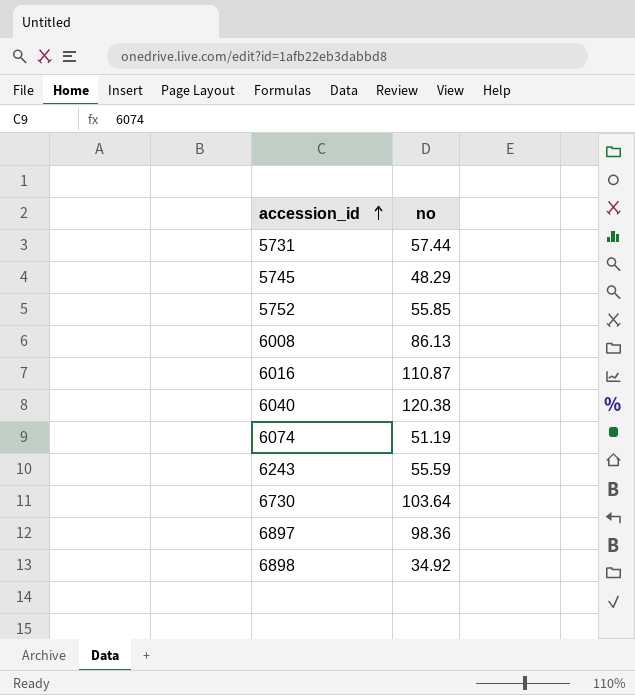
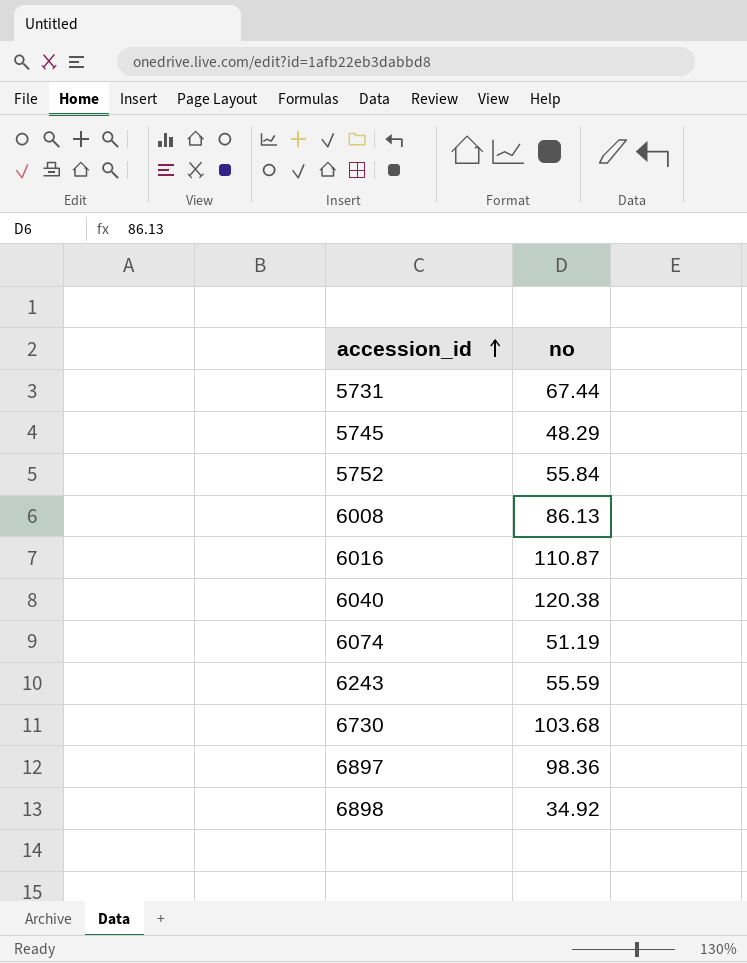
5731 | no: 57.44 -> 67.44
5752 | no: 55.85 -> 55.84
6730 | no: 103.64 -> 103.68

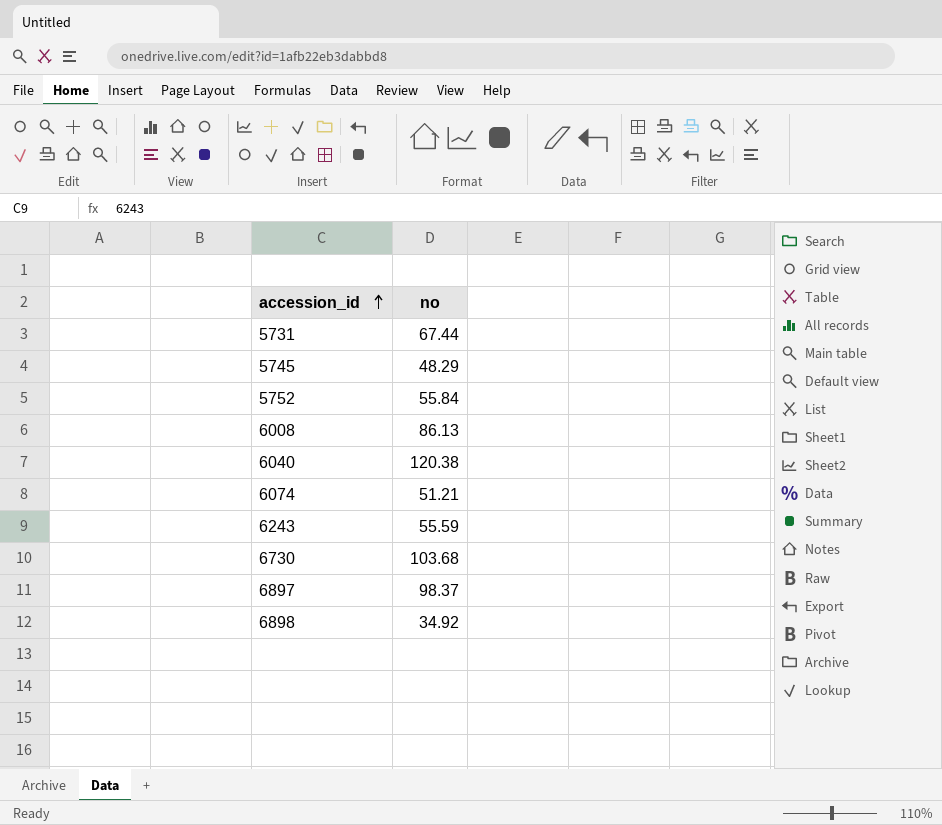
row 6016: 110.87 -> none
6074 | no: 51.19 -> 51.21
6897 | no: 98.36 -> 98.37

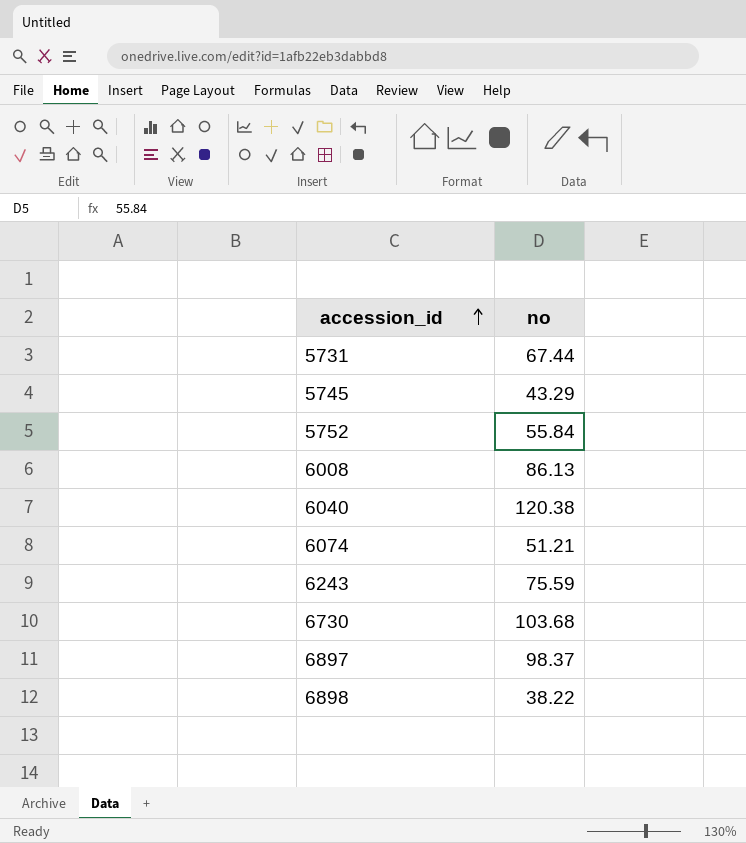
5745 | no: 48.29 -> 43.29
6243 | no: 55.59 -> 75.59
6898 | no: 34.92 -> 38.22

